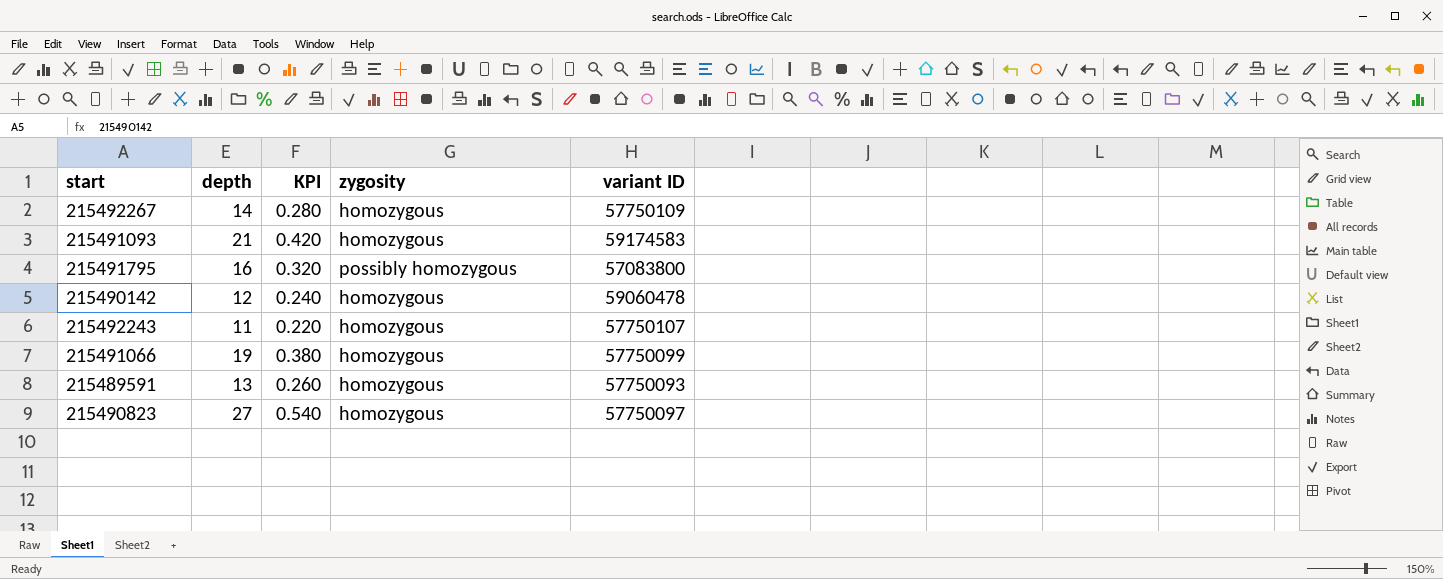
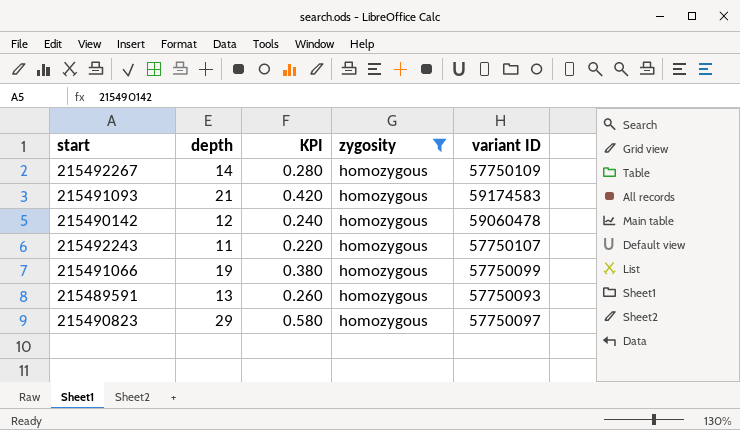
filter: none -> zygosity = homozygous
215490823 | depth: 27 -> 29
215490823 | KPI: 0.540 -> 0.580

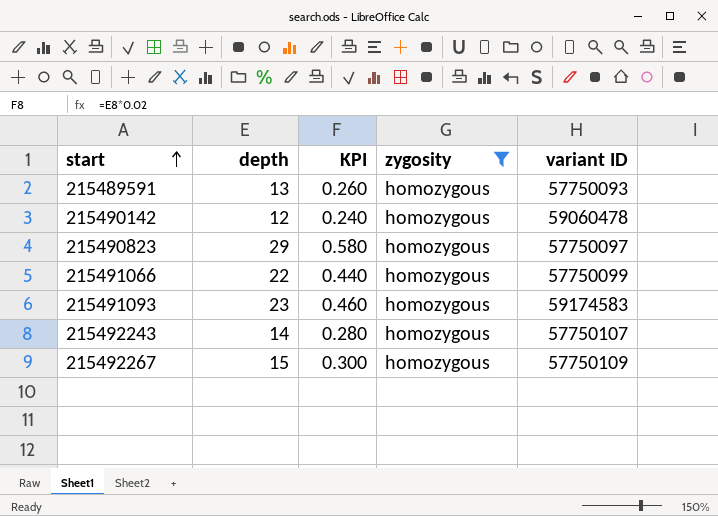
row order: none -> start ascending
215491066 | depth: 19 -> 22
215491066 | KPI: 0.380 -> 0.440
215491093 | depth: 21 -> 23
215491093 | KPI: 0.420 -> 0.460
215492243 | depth: 11 -> 14
215492243 | KPI: 0.220 -> 0.280
215492267 | depth: 14 -> 15
215492267 | KPI: 0.280 -> 0.300

